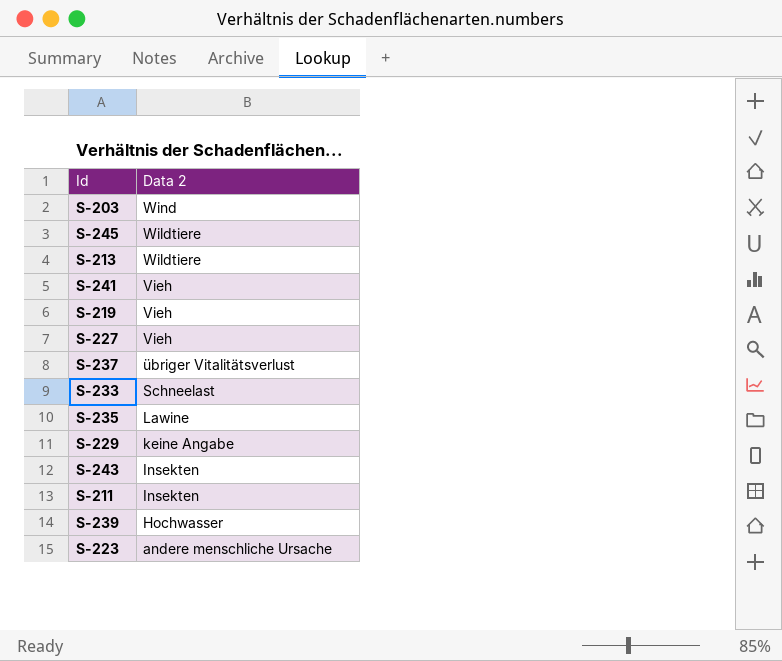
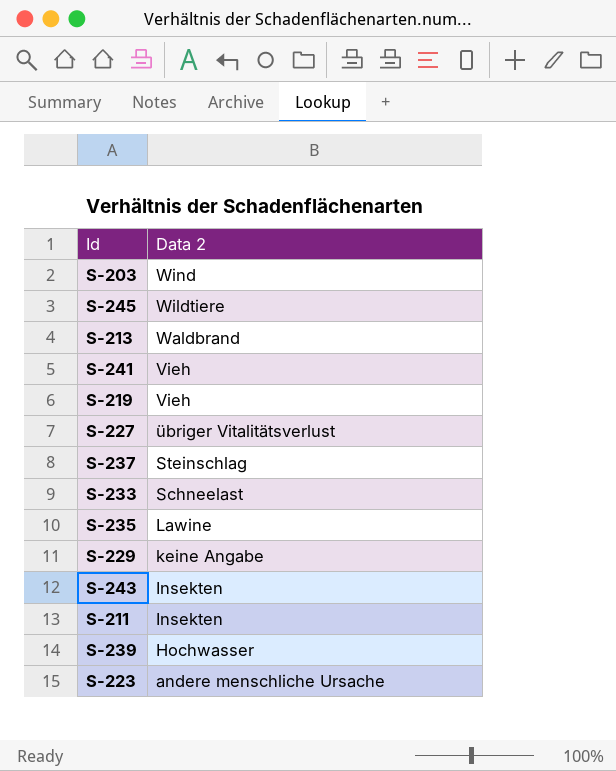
S-213 | Data 2: Wildtiere -> Waldbrand
S-227 | Data 2: Vieh -> übriger Vitalitätsverlust
S-237 | Data 2: übriger Vitalitätsverlust -> Steinschlag

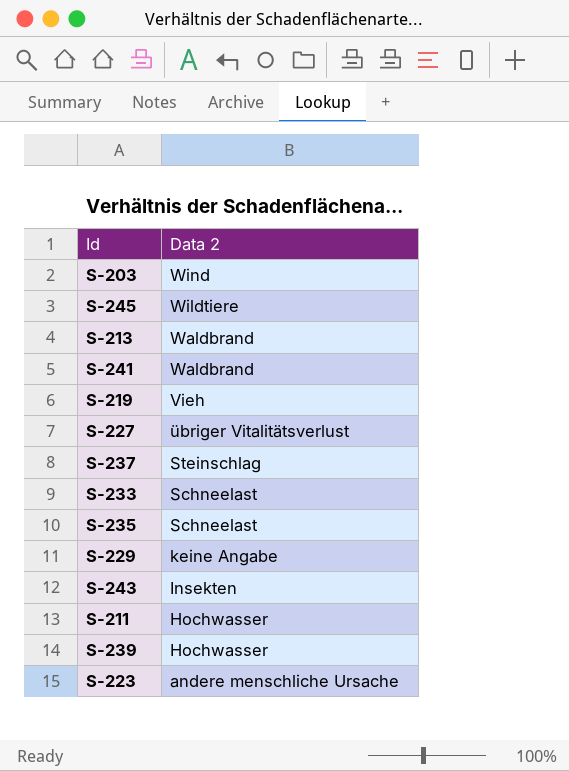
S-241 | Data 2: Vieh -> Waldbrand
S-235 | Data 2: Lawine -> Schneelast
S-211 | Data 2: Insekten -> Hochwasser

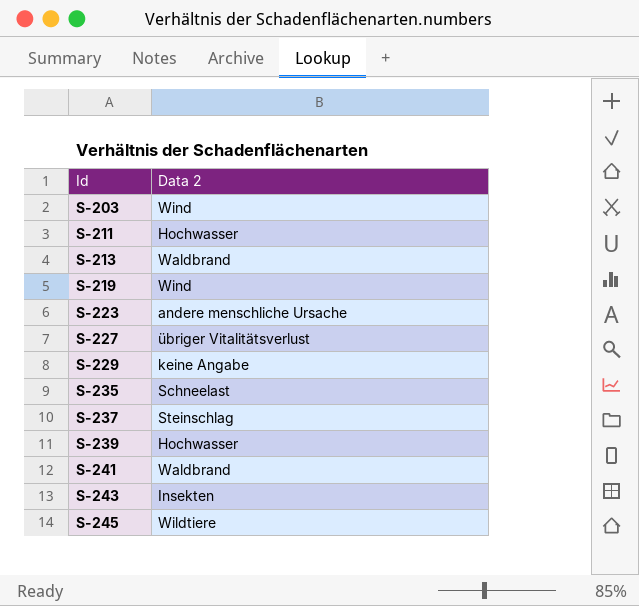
row order: Data 2 descending -> Id ascending
row S-233: Schneelast -> none
S-219 | Data 2: Vieh -> Wind

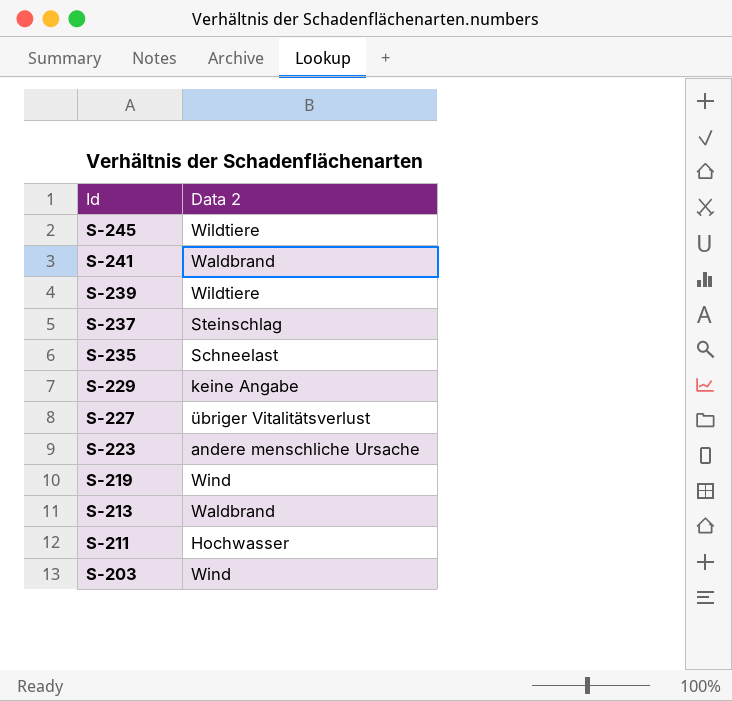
row order: Id ascending -> Id descending
row S-243: Insekten -> none
S-239 | Data 2: Hochwasser -> Wildtiere

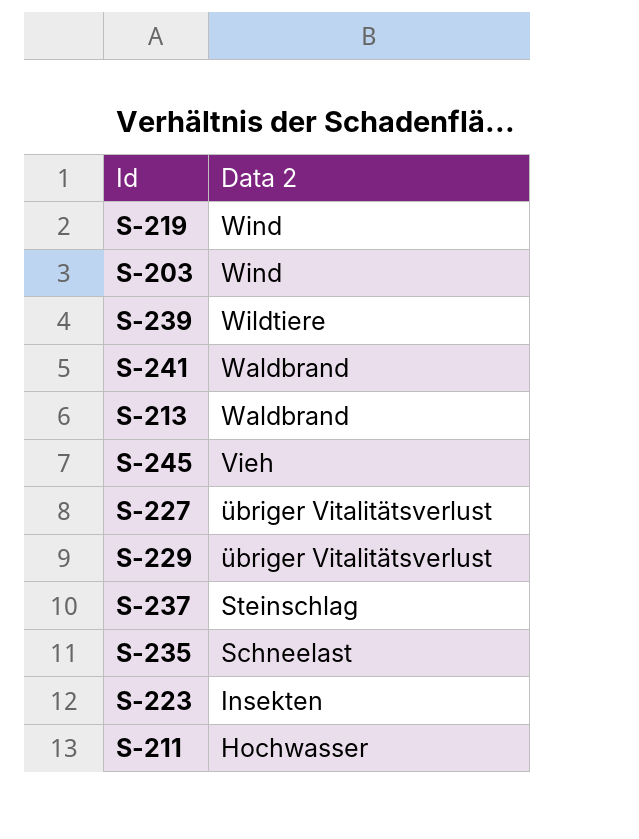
row order: Id descending -> Data 2 descending
S-245 | Data 2: Wildtiere -> Vieh
S-229 | Data 2: keine Angabe -> übriger Vitalitätsverlust
S-223 | Data 2: andere menschliche Ursache -> Insekten

